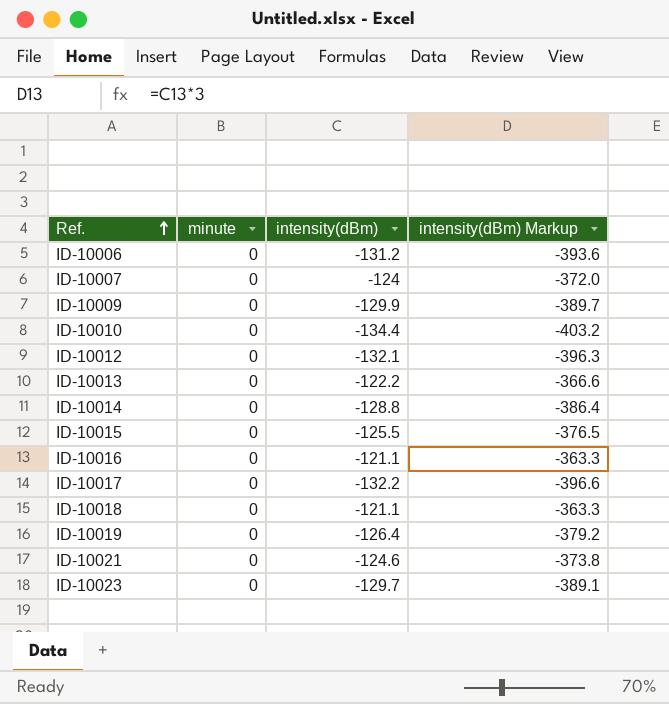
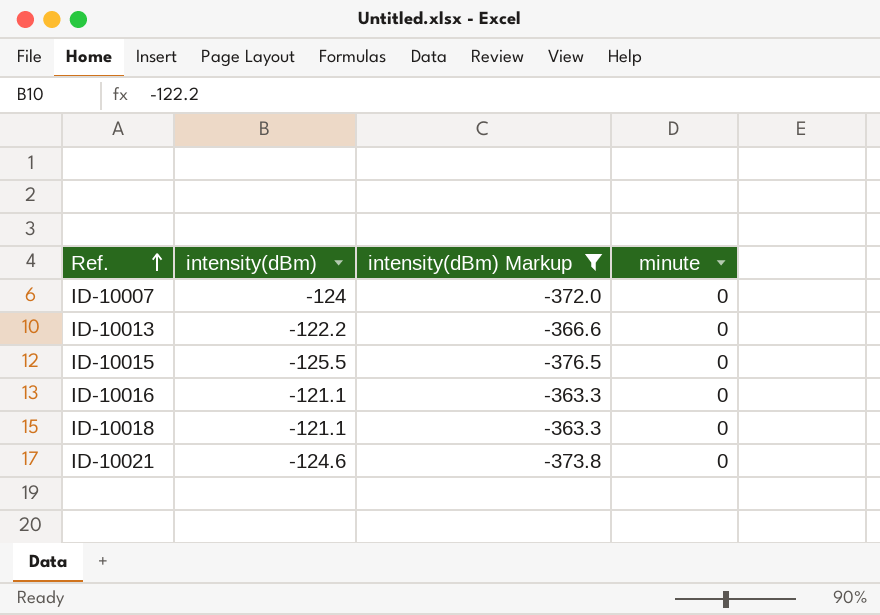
filter: none -> intensity(dBm) Markup >= -376.5
column minute | position: 2 -> 4

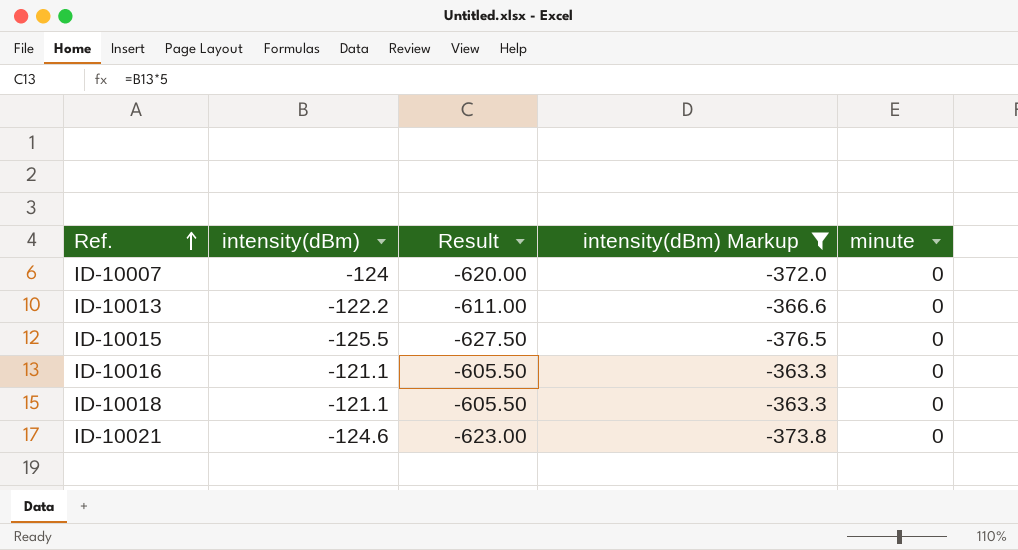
column Result | formula: none -> [intensity(dBm)] * 5

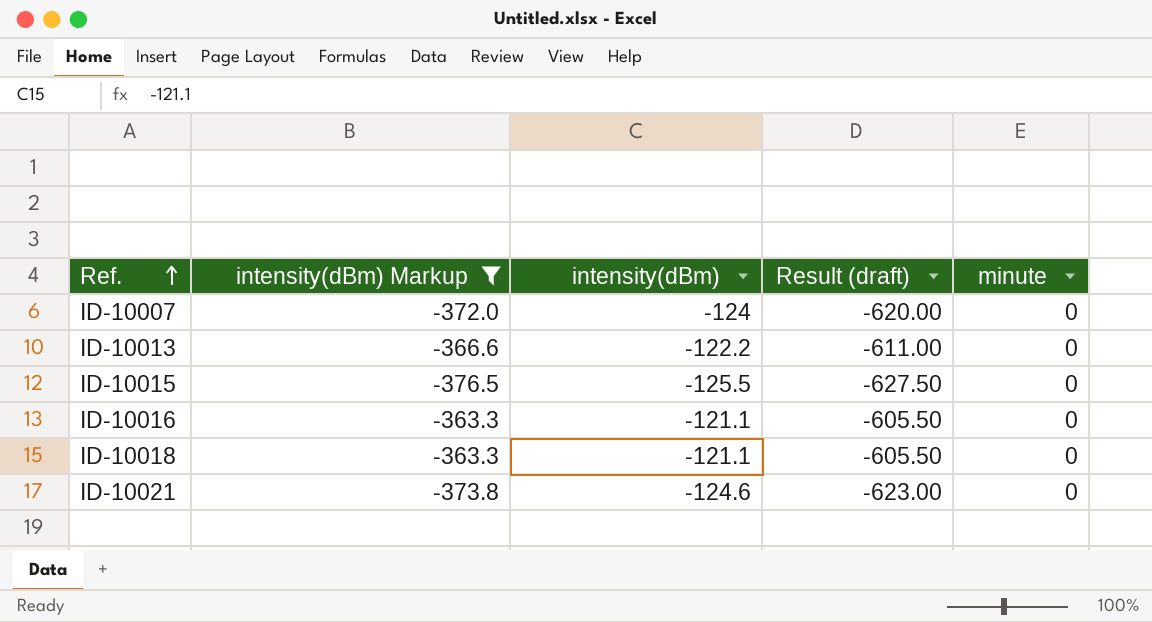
column intensity(dBm) Markup | position: 4 -> 2
column name: Result -> Result (draft)

